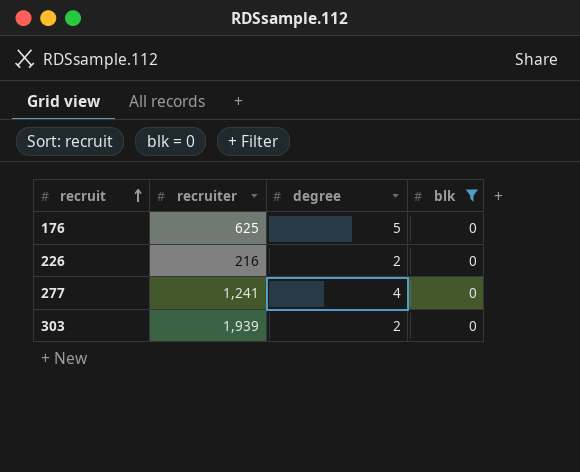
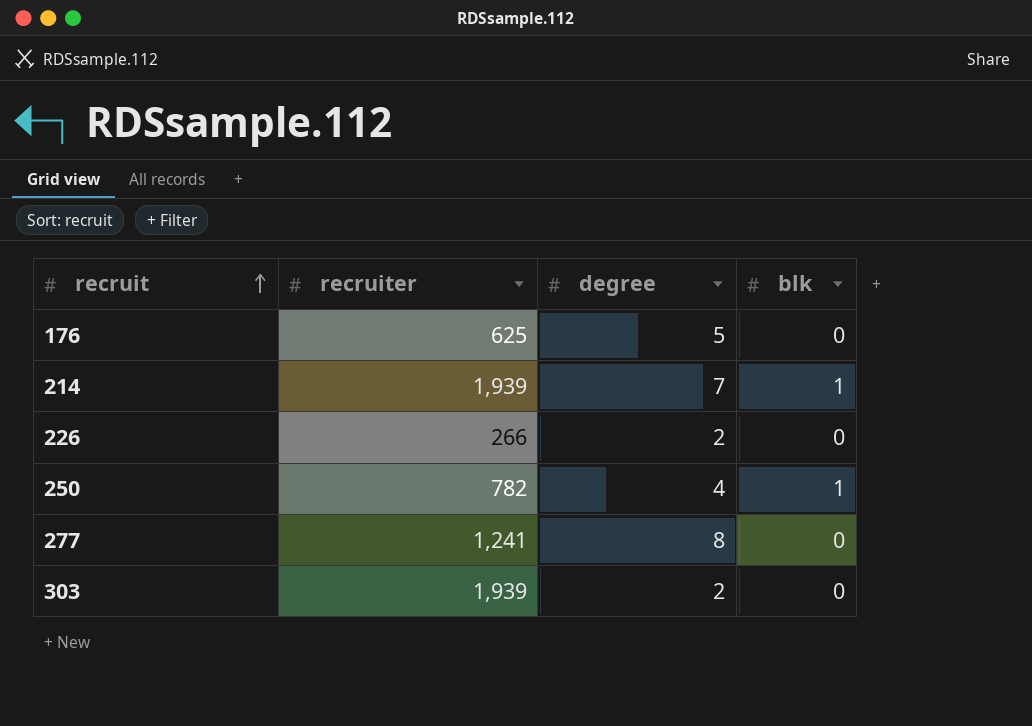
filter: blk = 0 -> none
226 | recruiter: 216 -> 266
277 | degree: 4 -> 8

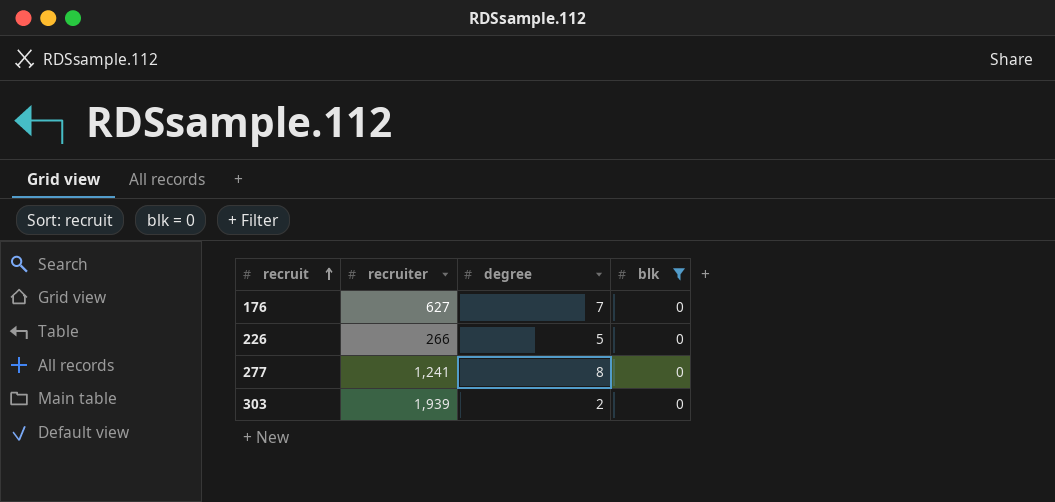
filter: none -> blk = 0
176 | recruiter: 625 -> 627
176 | degree: 5 -> 7
226 | degree: 2 -> 5

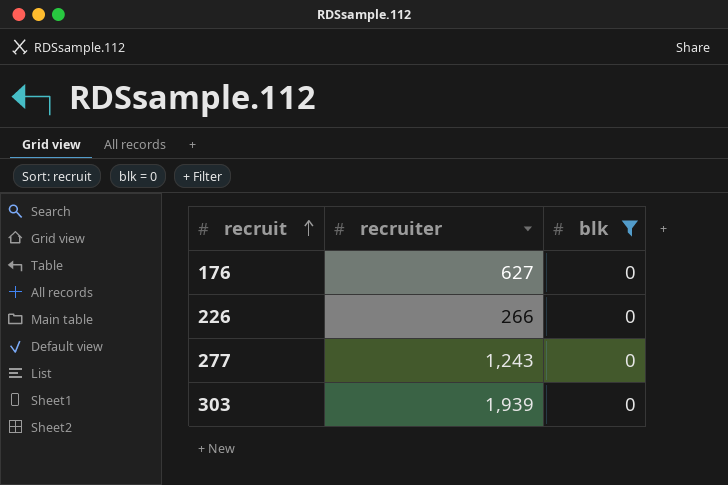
column degree | position: 3 -> none
277 | recruiter: 1,241 -> 1,243

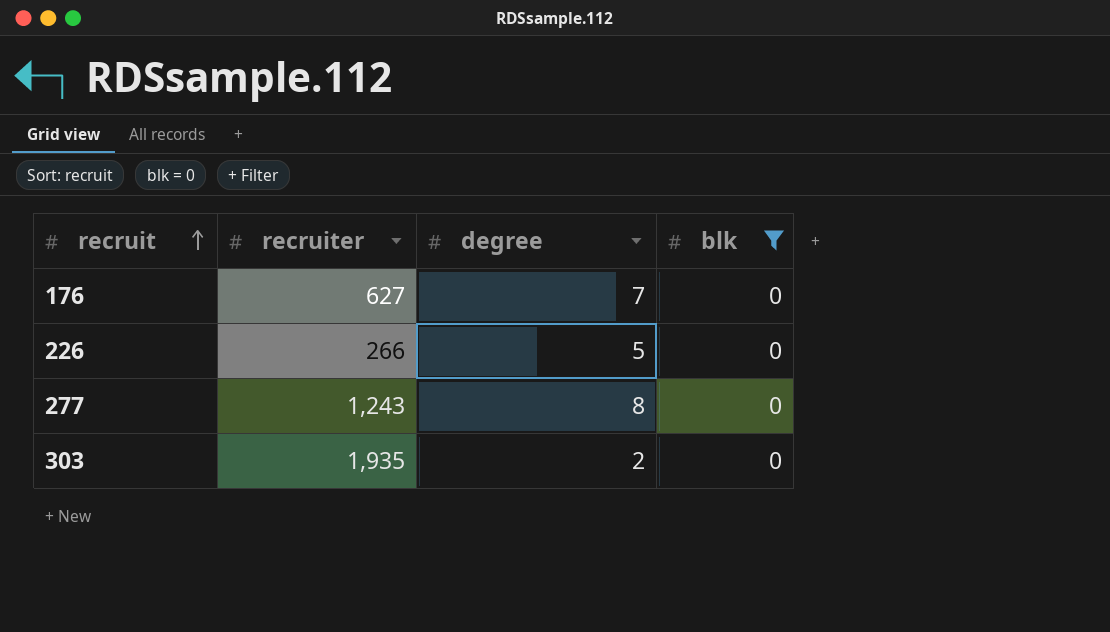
column degree | position: none -> 3
303 | recruiter: 1,939 -> 1,935

